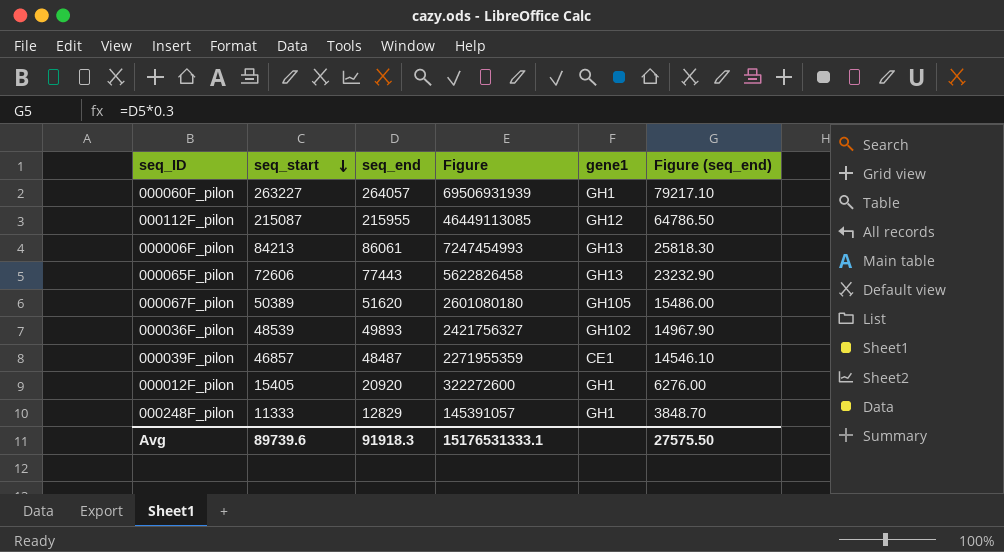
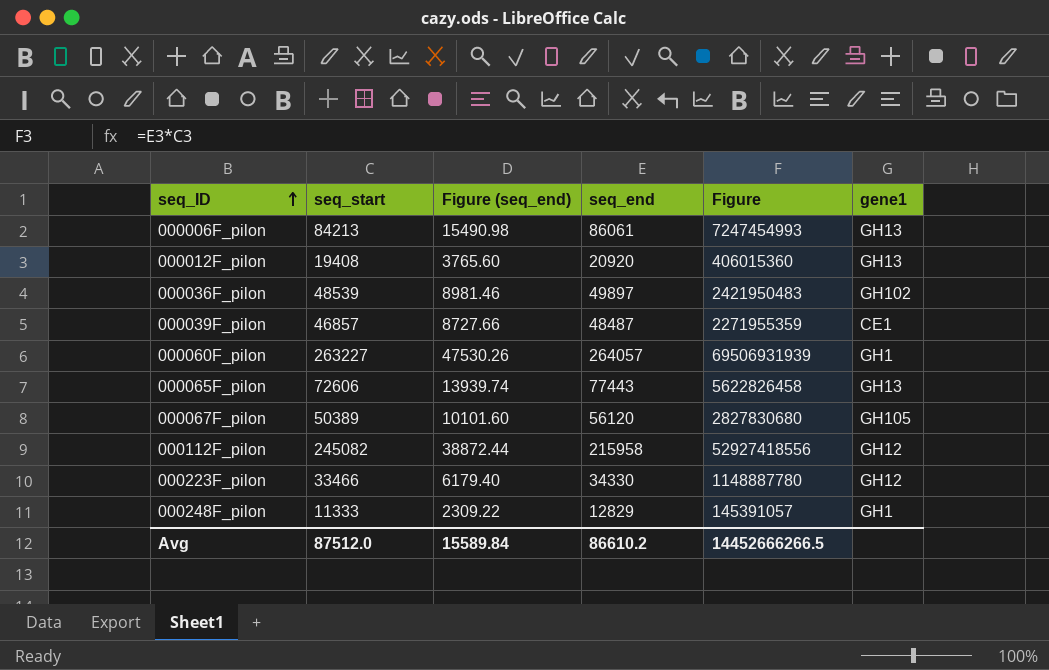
row order: seq_start descending -> seq_ID ascending
column Figure (seq_end) | formula: [seq_end] * 0.3 -> [seq_end] * 0.18
column Figure (seq_end) | position: 6 -> 3
000012F_pilon | seq_start: 15405 -> 19408
000012F_pilon | Figure: 322272600 -> 406015360
000012F_pilon | gene1: GH1 -> GH13
000036F_pilon | seq_end: 49893 -> 49897
000036F_pilon | Figure: 2421756327 -> 2421950483
000067F_pilon | seq_end: 51620 -> 56120
000067F_pilon | Figure: 2601080180 -> 2827830680
000112F_pilon | seq_start: 215087 -> 245082
000112F_pilon | seq_end: 215955 -> 215958
000112F_pilon | Figure: 46449113085 -> 52927418556
row 000223F_pilon: none -> 33466 | 6179.40 | 34330 | 1148887780 | GH12
Avg | seq_start: 89739.6 -> 87512.0
Avg | Figure (seq_end): 27575.50 -> 15589.84
Avg | seq_end: 91918.3 -> 86610.2
Avg | Figure: 15176531333.1 -> 14452666266.5

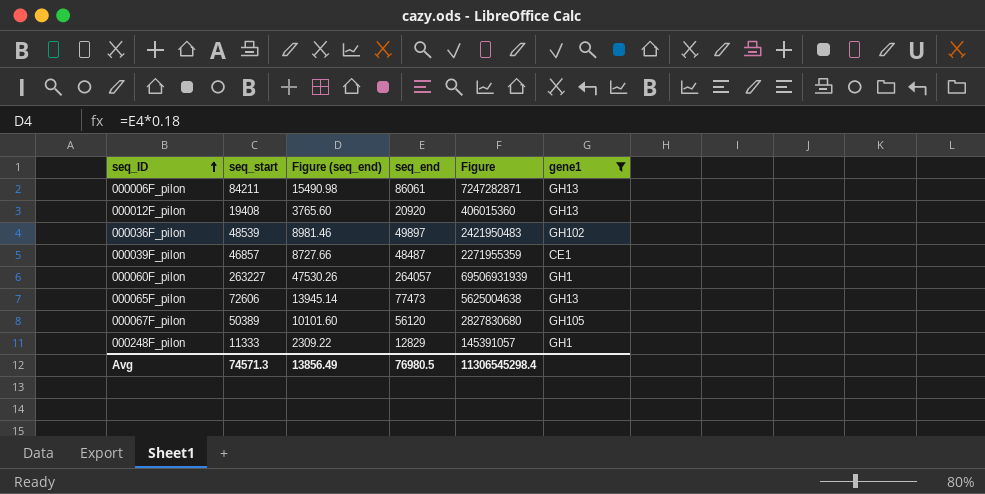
filter: none -> gene1 != GH12
000006F_pilon | seq_start: 84213 -> 84211
000006F_pilon | Figure: 7247454993 -> 7247282871
000065F_pilon | Figure (seq_end): 13939.74 -> 13945.14
000065F_pilon | seq_end: 77443 -> 77473
000065F_pilon | Figure: 5622826458 -> 5625004638
Avg | seq_start: 87512.0 -> 74571.3
Avg | Figure (seq_end): 15589.84 -> 13856.49
Avg | seq_end: 86610.2 -> 76980.5
Avg | Figure: 14452666266.5 -> 11306545298.4

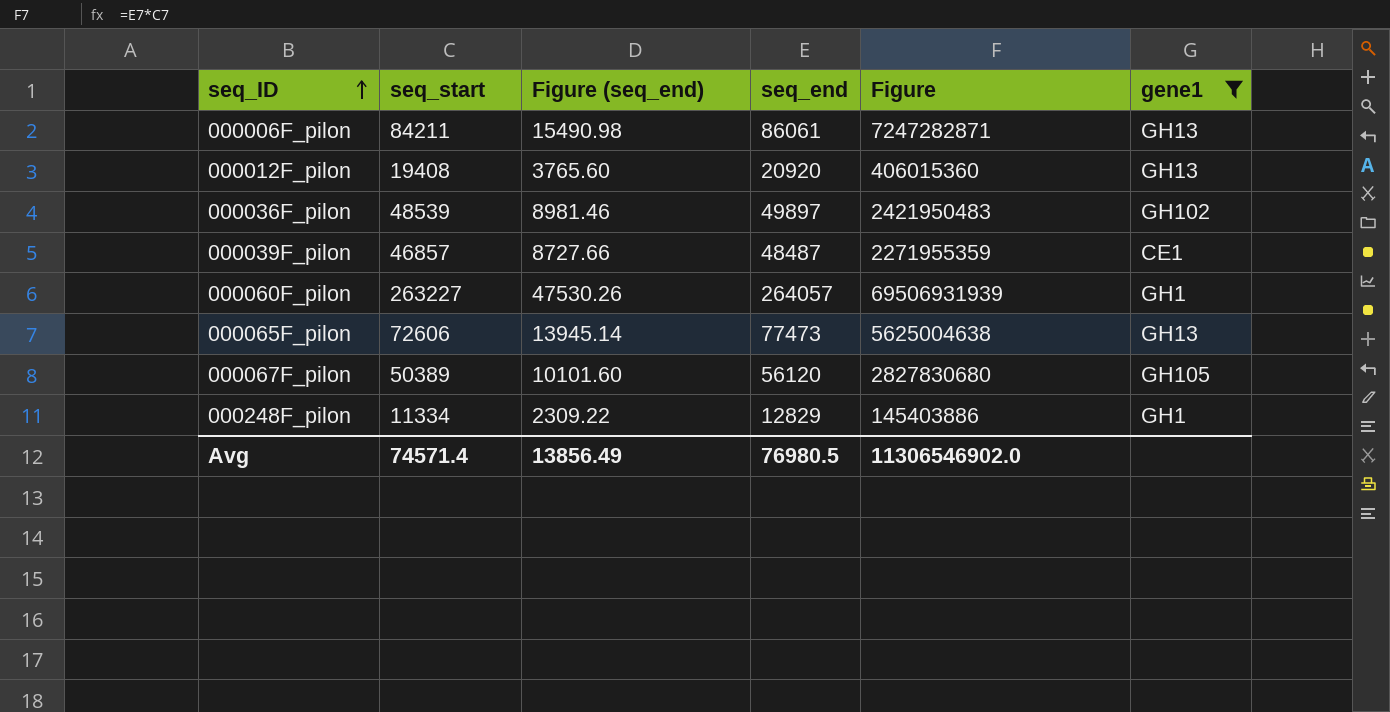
000248F_pilon | seq_start: 11333 -> 11334
000248F_pilon | Figure: 145391057 -> 145403886
Avg | seq_start: 74571.3 -> 74571.4
Avg | Figure: 11306545298.4 -> 11306546902.0

